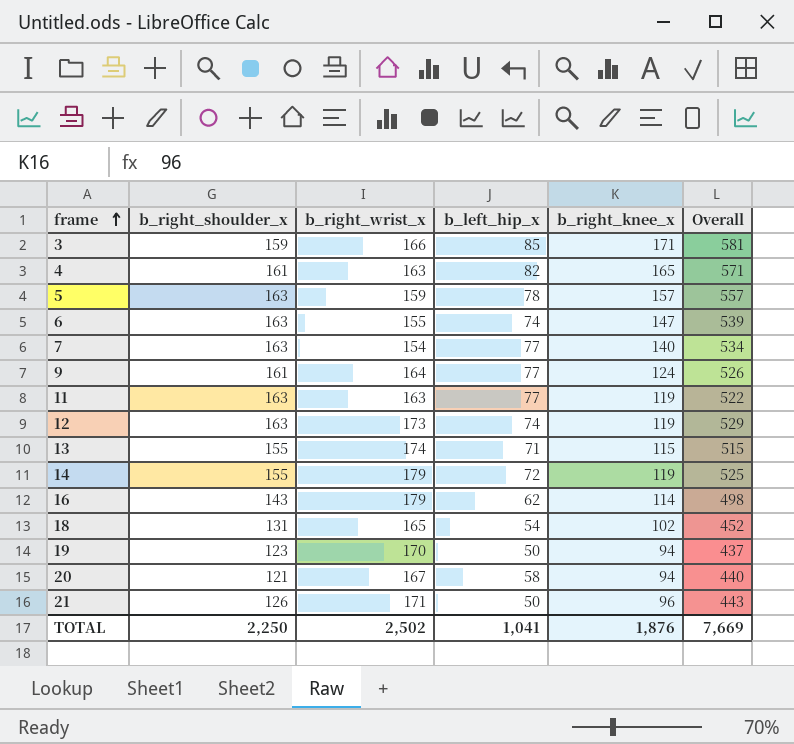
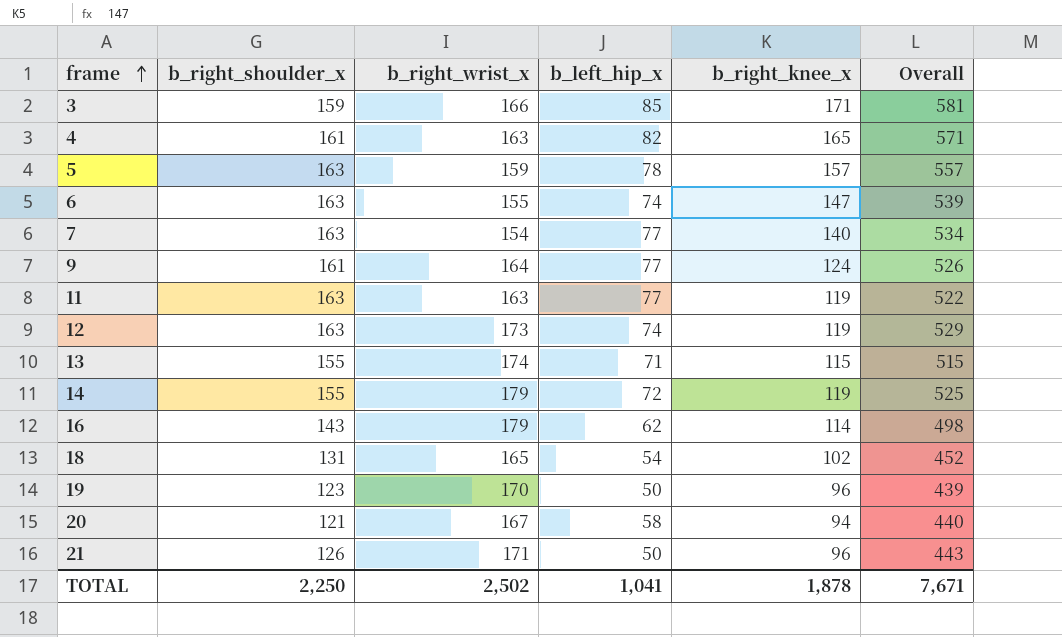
19 | b_right_knee_x: 94 -> 96
19 | Overall: 437 -> 439
TOTAL | b_right_knee_x: 1,876 -> 1,878
TOTAL | Overall: 7,669 -> 7,671

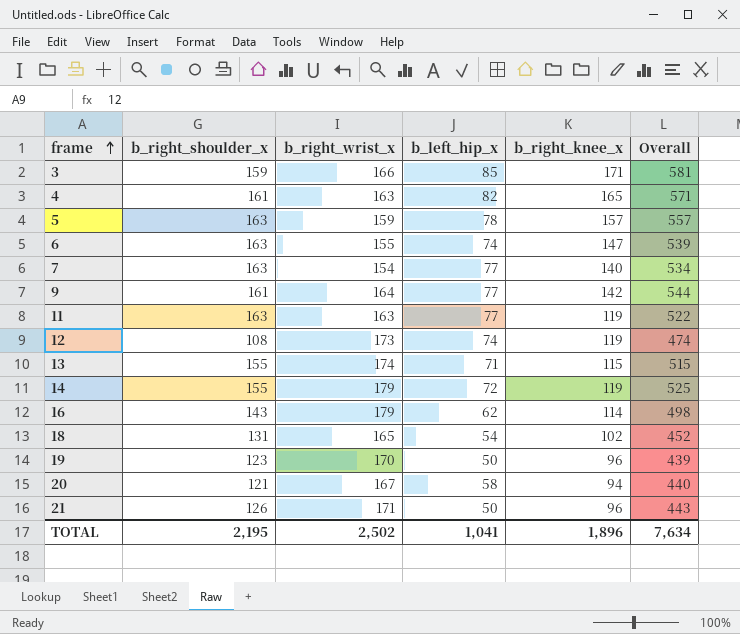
9 | b_right_knee_x: 124 -> 142
9 | Overall: 526 -> 544
12 | b_right_shoulder_x: 163 -> 108
12 | Overall: 529 -> 474
TOTAL | b_right_shoulder_x: 2,250 -> 2,195
TOTAL | b_right_knee_x: 1,878 -> 1,896
TOTAL | Overall: 7,671 -> 7,634

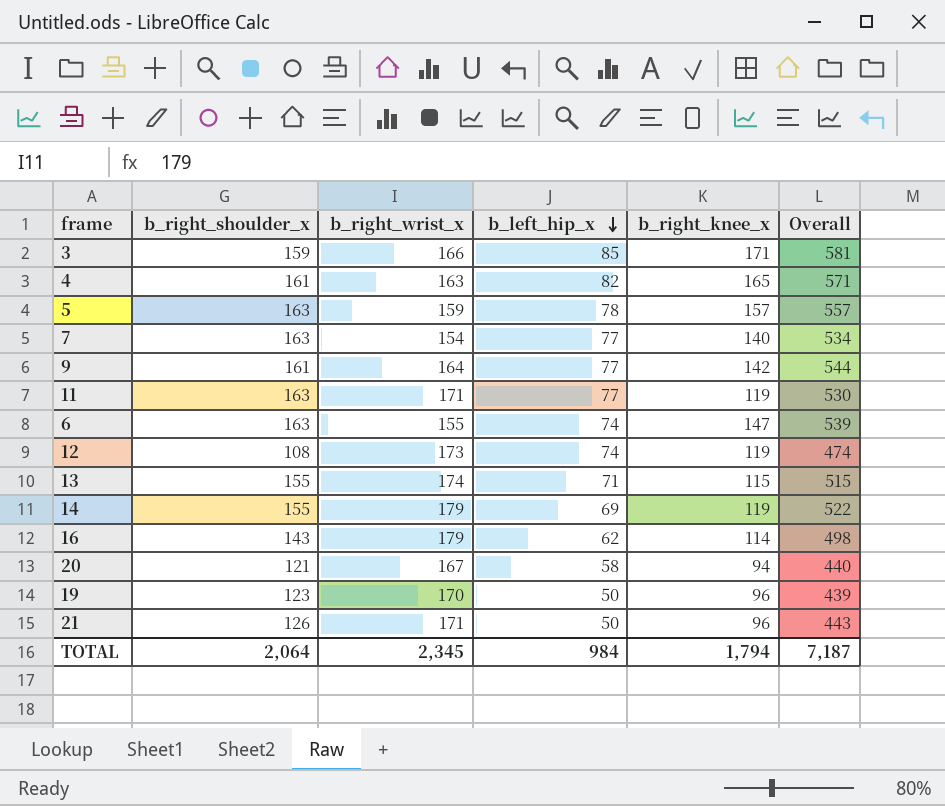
row order: frame ascending -> b_left_hip_x descending
row 18: 131 | 165 | 54 | 102 | 452 -> none
11 | b_right_wrist_x: 163 -> 171
11 | Overall: 522 -> 530
14 | b_left_hip_x: 72 -> 69
14 | Overall: 525 -> 522
TOTAL | b_right_shoulder_x: 2,195 -> 2,064
TOTAL | b_right_wrist_x: 2,502 -> 2,345
TOTAL | b_left_hip_x: 1,041 -> 984
TOTAL | b_right_knee_x: 1,896 -> 1,794
TOTAL | Overall: 7,634 -> 7,187

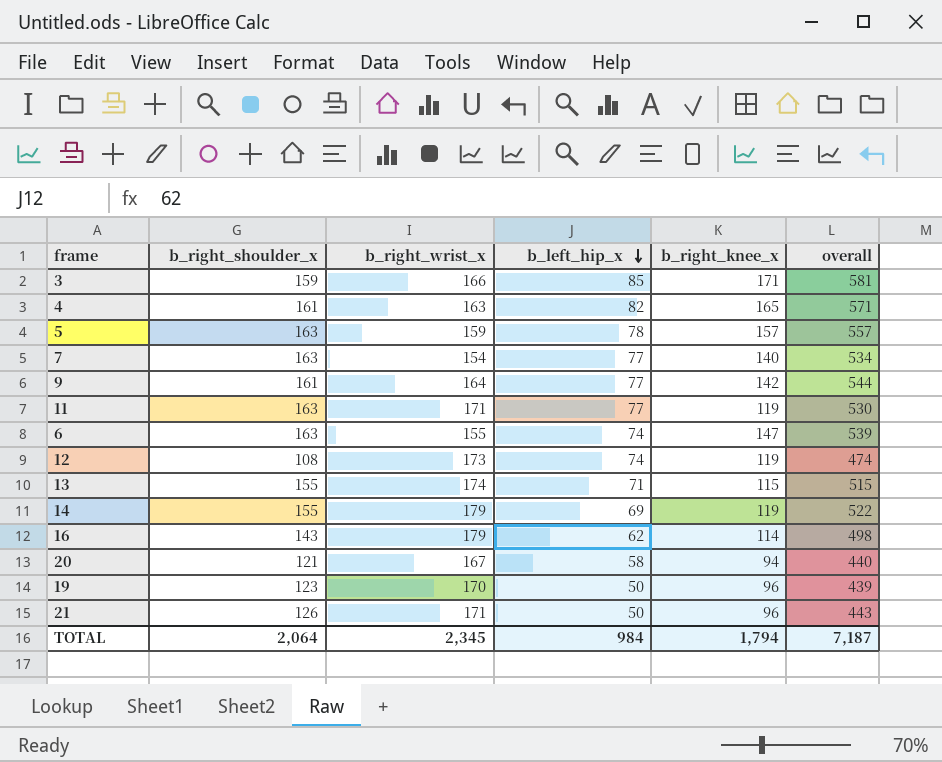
column name: Overall -> overall

